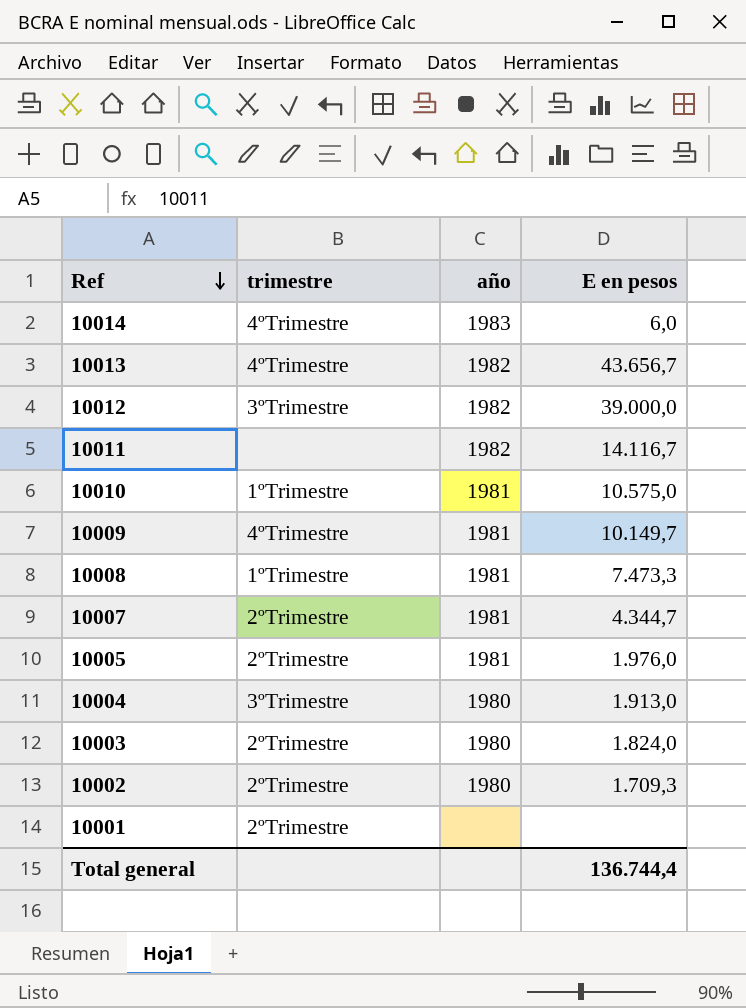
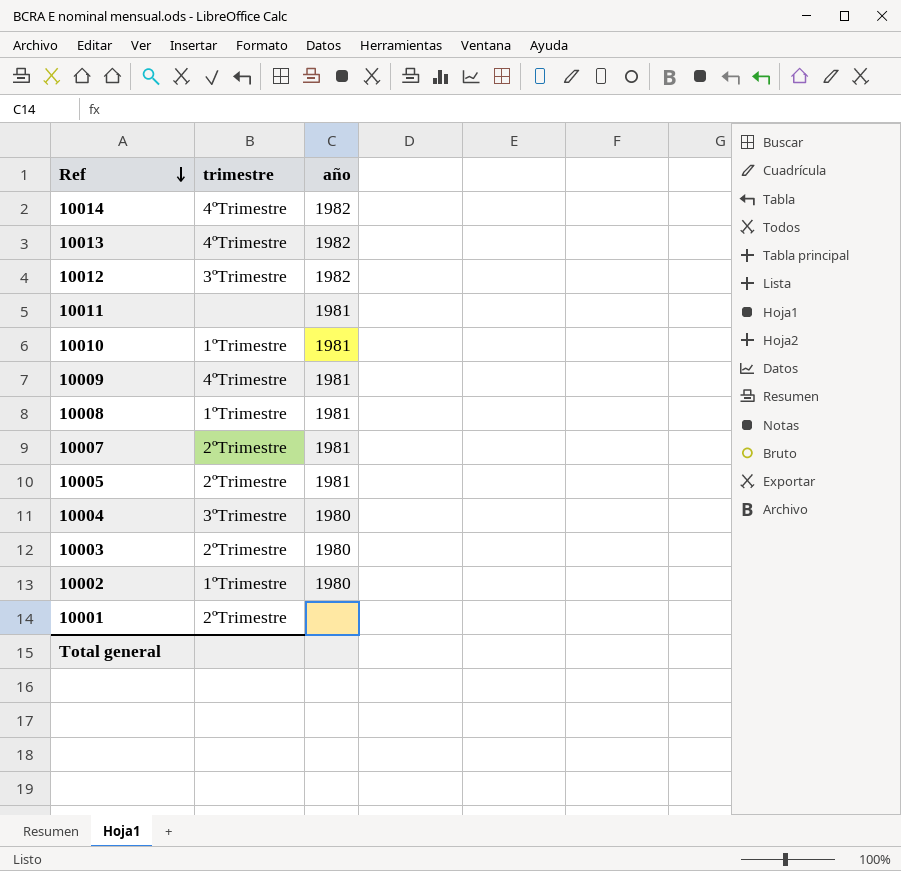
column E en pesos | position: 4 -> none
10014 | año: 1983 -> 1982
10011 | año: 1982 -> 1981
10002 | trimestre: 2ºTrimestre -> 1ºTrimestre

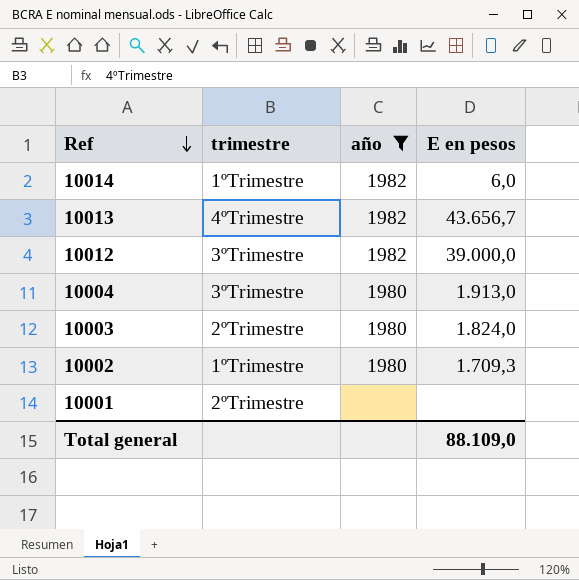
filter: none -> año != 1981
column E en pesos | position: none -> 4
10014 | trimestre: 4ºTrimestre -> 1ºTrimestre

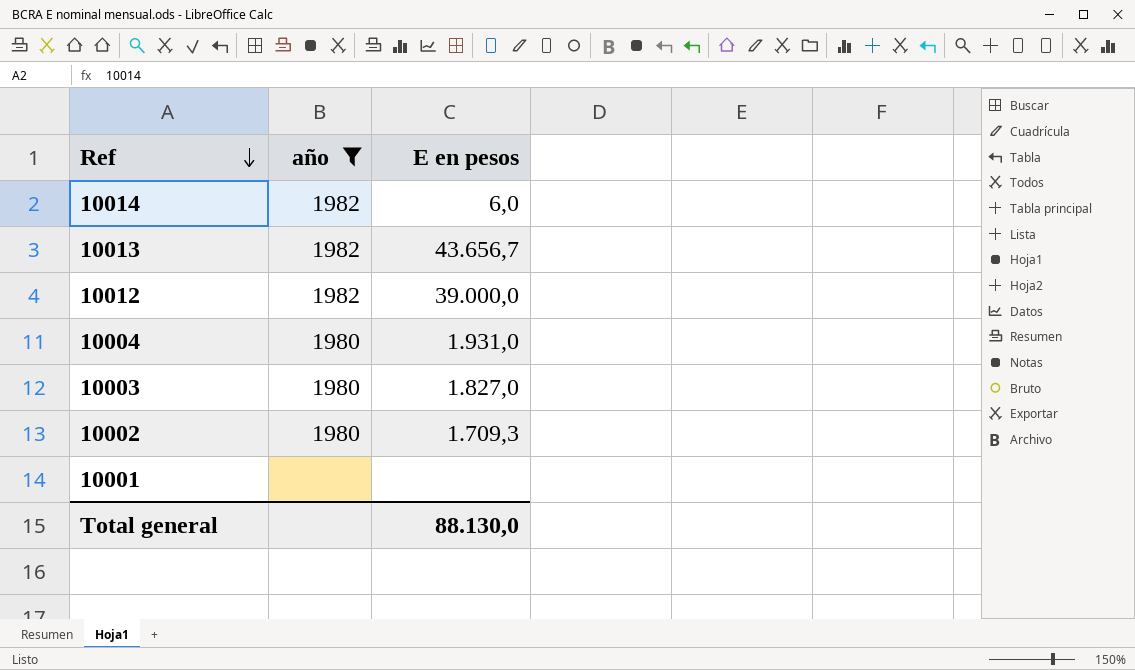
column trimestre | position: 2 -> none
10004 | E en pesos: 1.913,0 -> 1.931,0
10003 | E en pesos: 1.824,0 -> 1.827,0
Total general | E en pesos: 88.109,0 -> 88.130,0

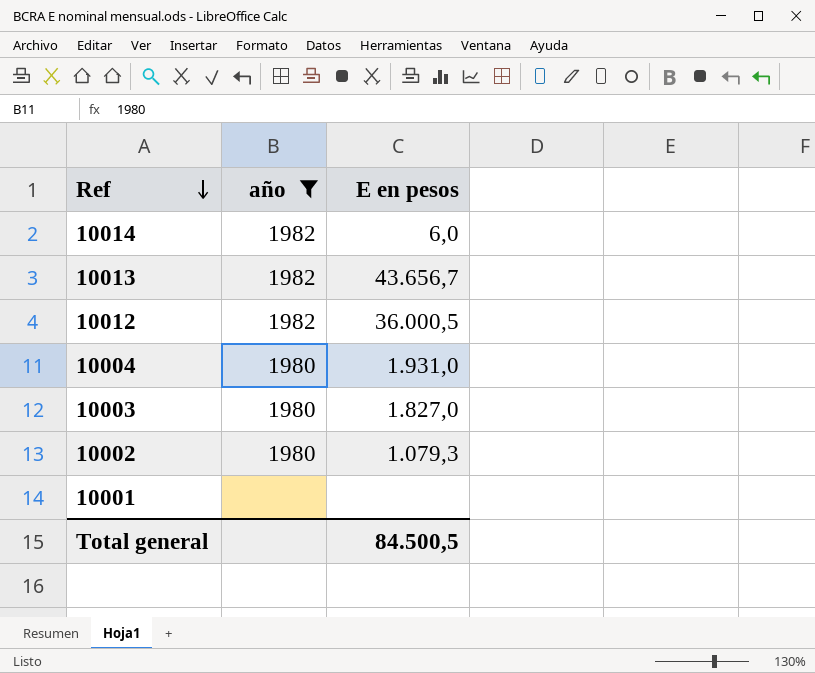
10012 | E en pesos: 39.000,0 -> 36.000,5
10002 | E en pesos: 1.709,3 -> 1.079,3
Total general | E en pesos: 88.130,0 -> 84.500,5

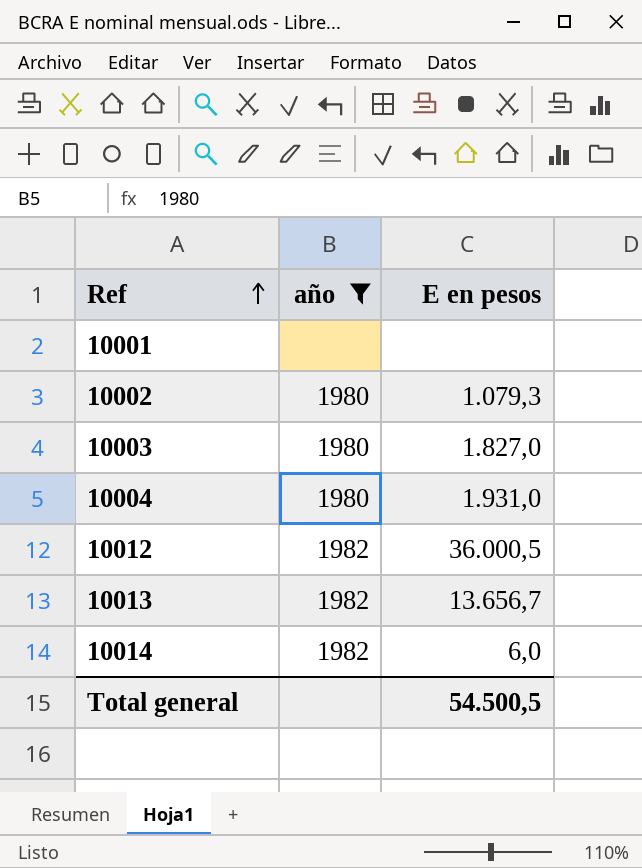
row order: Ref descending -> Ref ascending
10013 | E en pesos: 43.656,7 -> 13.656,7
Total general | E en pesos: 84.500,5 -> 54.500,5

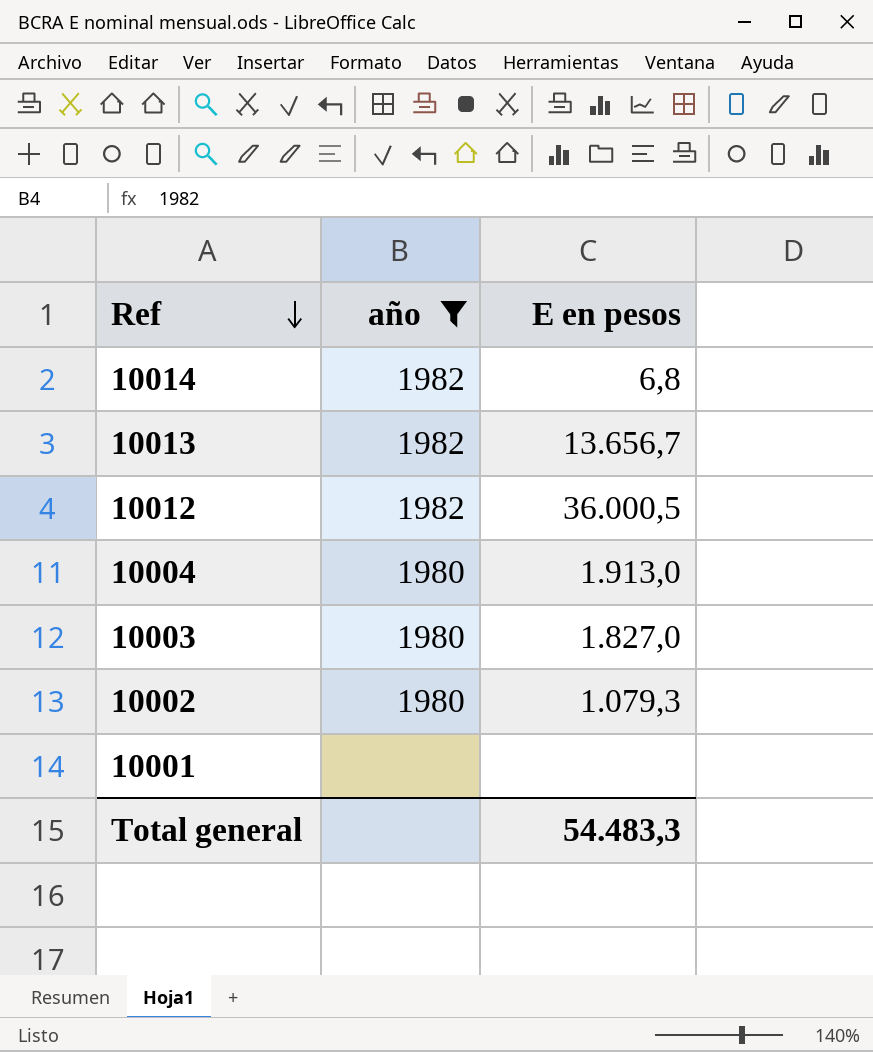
row order: Ref ascending -> Ref descending
10014 | E en pesos: 6,0 -> 6,8
10004 | E en pesos: 1.931,0 -> 1.913,0
Total general | E en pesos: 54.500,5 -> 54.483,3

